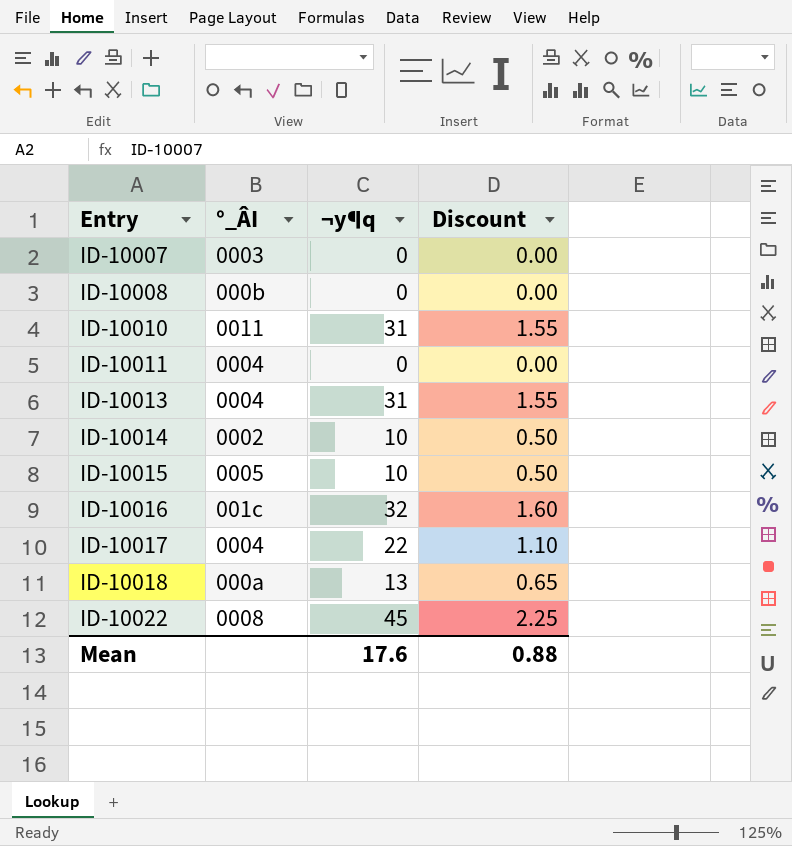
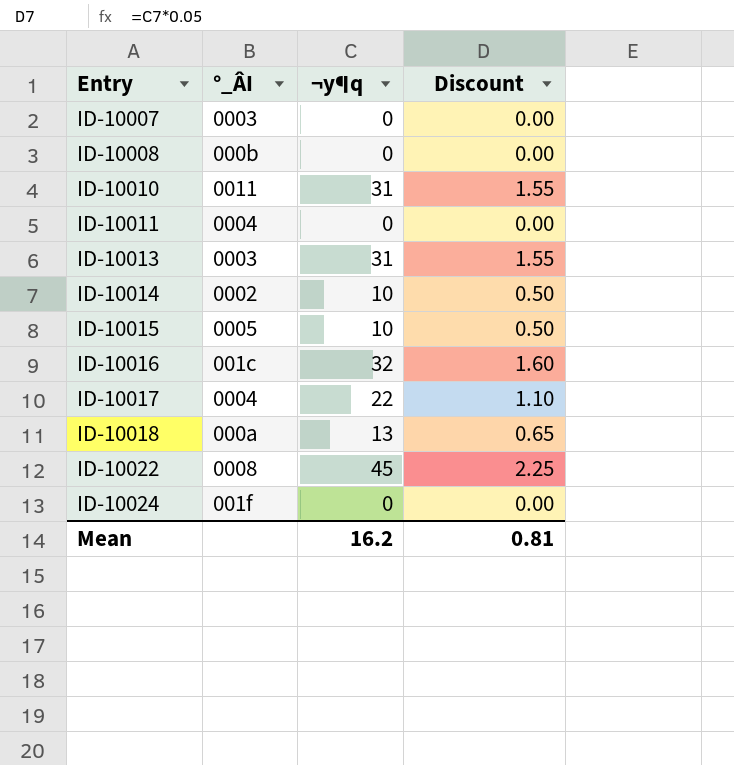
ID-10013 | °_ÂI: 0004 -> 0003
row ID-10024: none -> 001f | 0 | 0.00
Mean | ¬y¶q: 17.6 -> 16.2
Mean | Discount: 0.88 -> 0.81

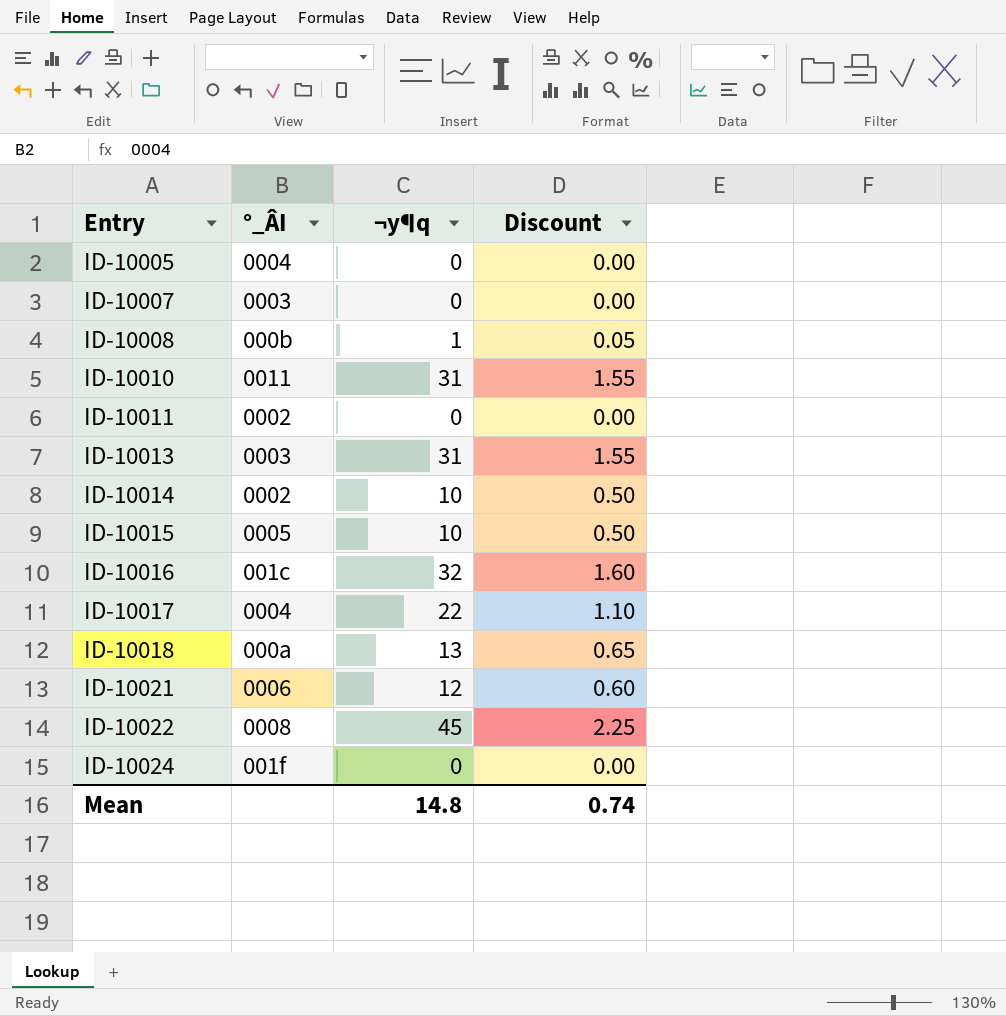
row ID-10005: none -> 0004 | 0 | 0.00
ID-10008 | ¬y¶q: 0 -> 1
ID-10008 | Discount: 0.00 -> 0.05
ID-10011 | °_ÂI: 0004 -> 0002
row ID-10021: none -> 0006 | 12 | 0.60
Mean | ¬y¶q: 16.2 -> 14.8
Mean | Discount: 0.81 -> 0.74

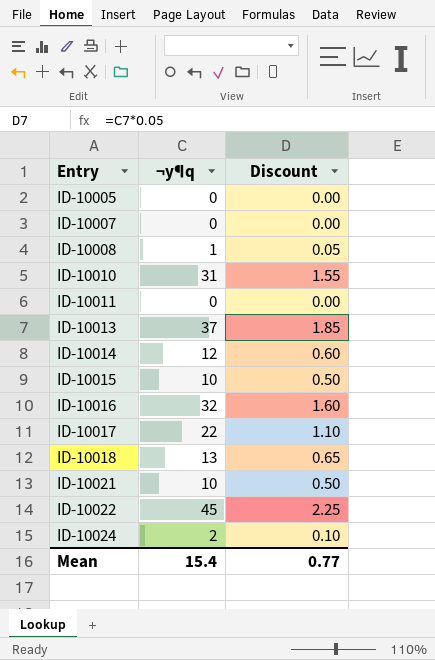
column °_ÂI | position: 2 -> none
ID-10013 | ¬y¶q: 31 -> 37
ID-10013 | Discount: 1.55 -> 1.85
ID-10014 | ¬y¶q: 10 -> 12
ID-10014 | Discount: 0.50 -> 0.60
ID-10021 | ¬y¶q: 12 -> 10
ID-10021 | Discount: 0.60 -> 0.50
ID-10024 | ¬y¶q: 0 -> 2
ID-10024 | Discount: 0.00 -> 0.10
Mean | ¬y¶q: 14.8 -> 15.4
Mean | Discount: 0.74 -> 0.77

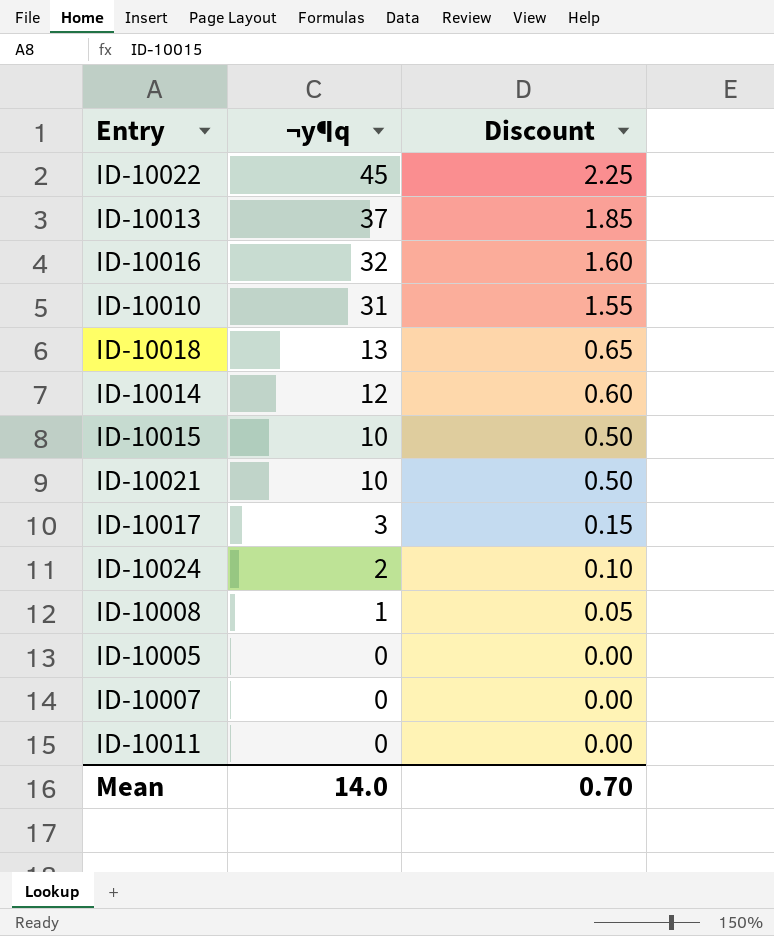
row order: Entry ascending -> ¬y¶q descending
ID-10017 | ¬y¶q: 22 -> 3
ID-10017 | Discount: 1.10 -> 0.15
Mean | ¬y¶q: 15.4 -> 14.0
Mean | Discount: 0.77 -> 0.70

